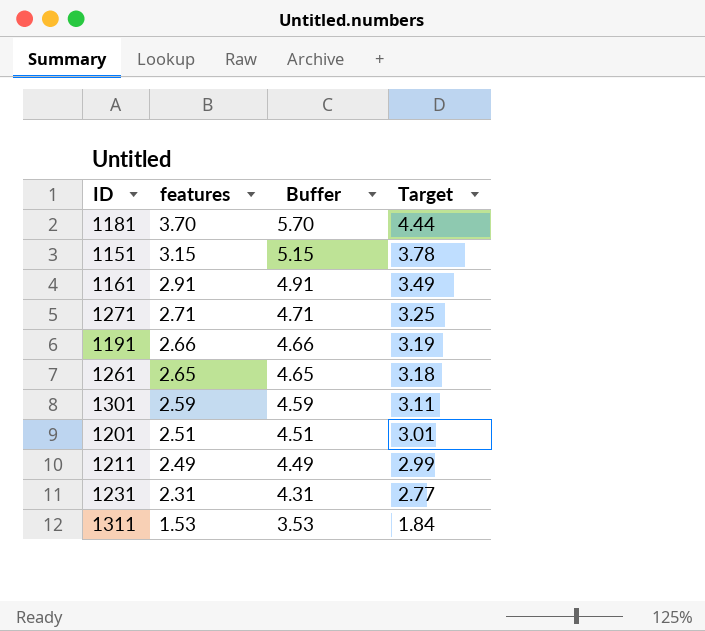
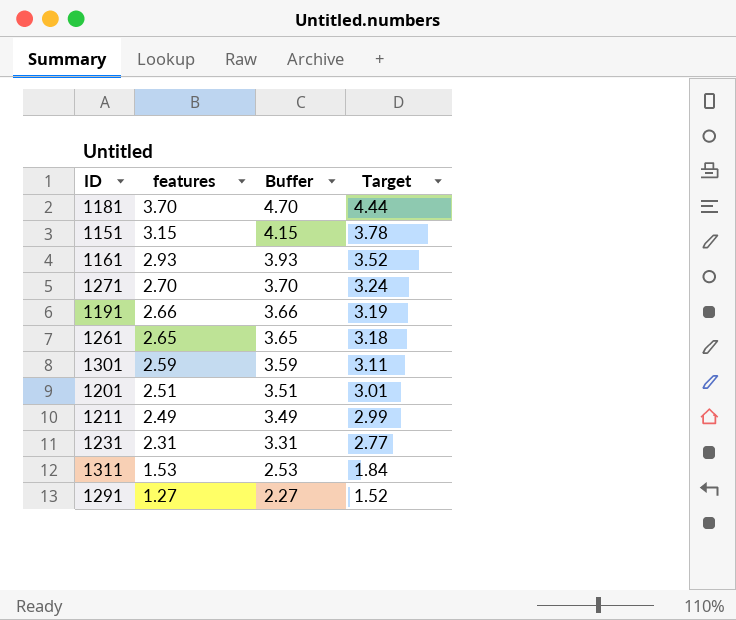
column Buffer | formula: [features] + 2 -> [features] + 1
1161 | features: 2.91 -> 2.93
1161 | Target: 3.49 -> 3.52
1271 | features: 2.71 -> 2.70
1271 | Target: 3.25 -> 3.24
row 1291: none -> 1.27 | 2.27 | 1.52

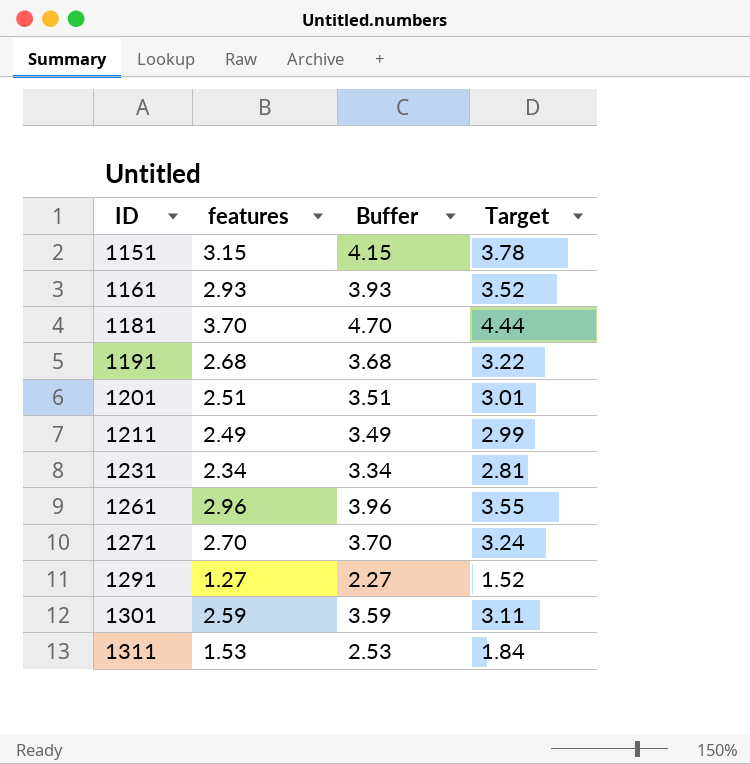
row order: features descending -> ID ascending
1191 | features: 2.66 -> 2.68
1191 | Buffer: 3.66 -> 3.68
1191 | Target: 3.19 -> 3.22
1231 | features: 2.31 -> 2.34
1231 | Buffer: 3.31 -> 3.34
1231 | Target: 2.77 -> 2.81
1261 | features: 2.65 -> 2.96
1261 | Buffer: 3.65 -> 3.96
1261 | Target: 3.18 -> 3.55

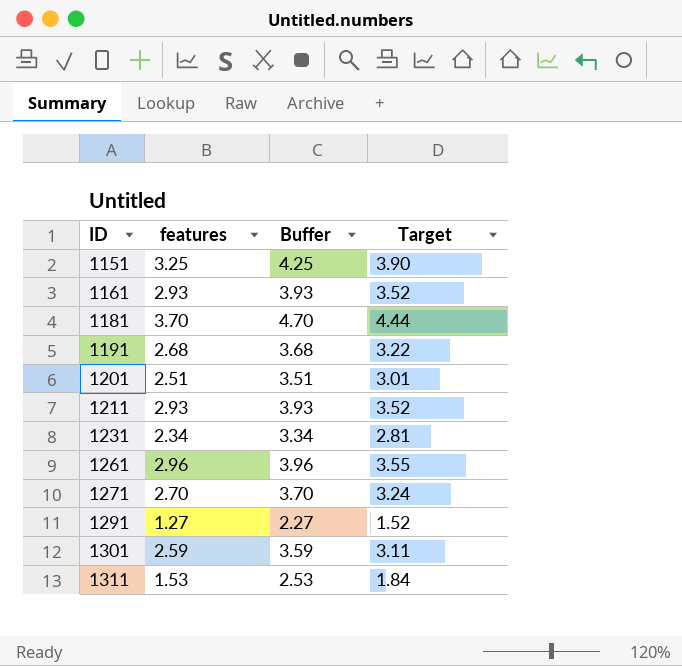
1151 | features: 3.15 -> 3.25
1151 | Buffer: 4.15 -> 4.25
1151 | Target: 3.78 -> 3.90
1211 | features: 2.49 -> 2.93
1211 | Buffer: 3.49 -> 3.93
1211 | Target: 2.99 -> 3.52

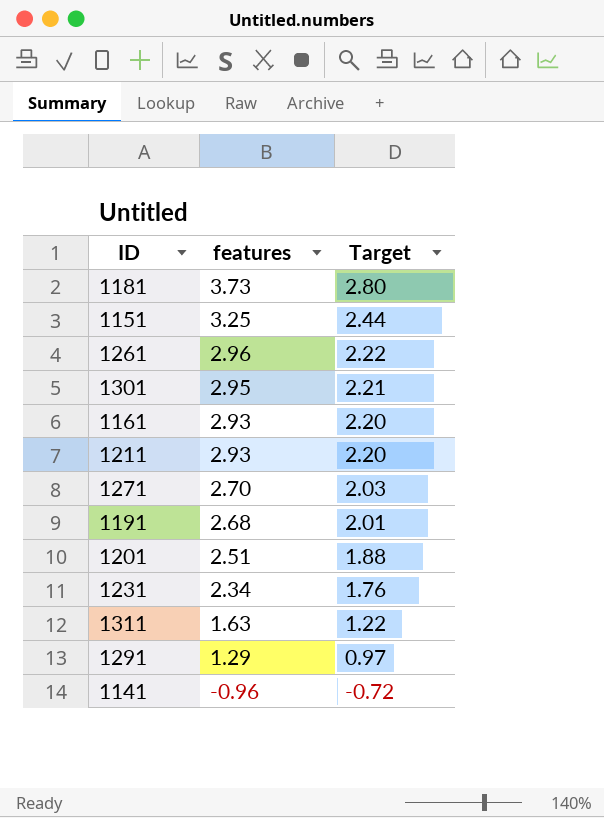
row order: ID ascending -> features descending
column Buffer | formula: [features] + 1 -> none
column Target | formula: [features] * 1.2 -> [features] * 0.75
1181 | features: 3.70 -> 3.73
1301 | features: 2.59 -> 2.95
1311 | features: 1.53 -> 1.63
1291 | features: 1.27 -> 1.29
row 1141: none -> -0.96 | -0.72

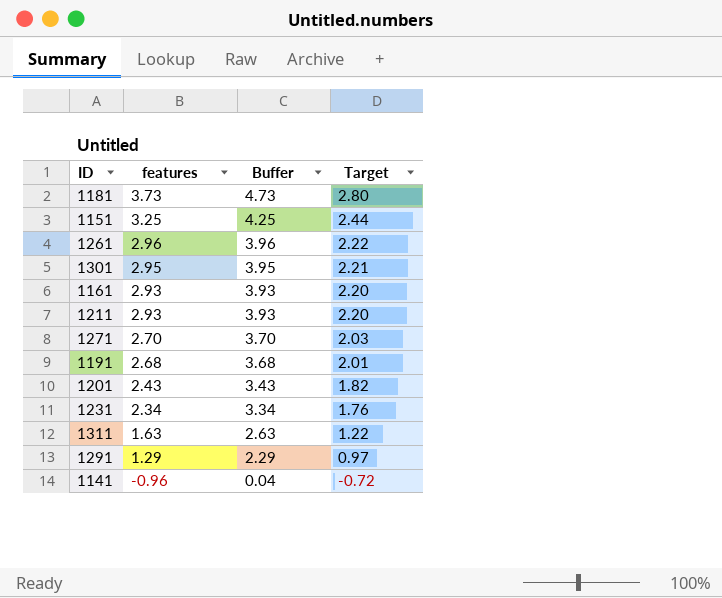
column Buffer | formula: none -> [features] + 1
1201 | features: 2.51 -> 2.43
1201 | Target: 1.88 -> 1.82

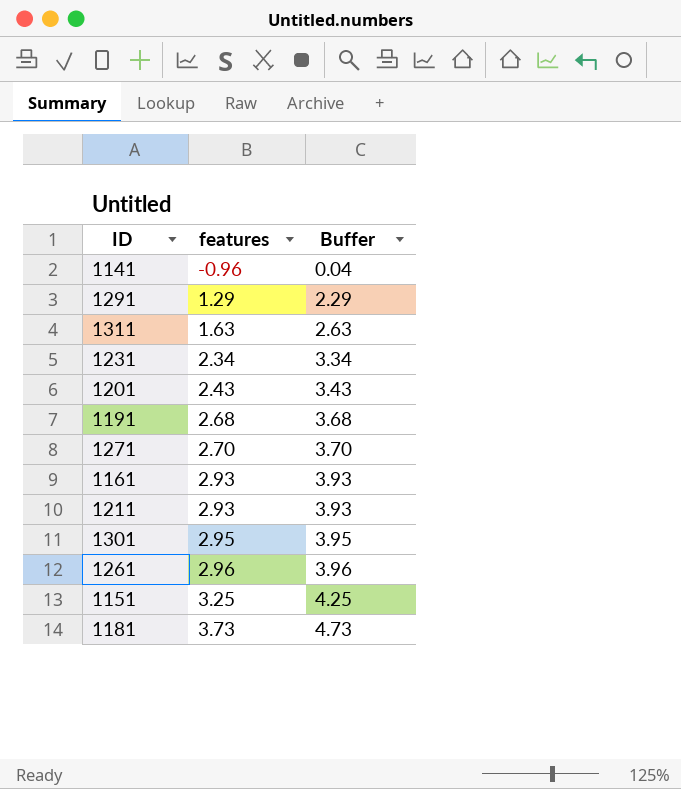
row order: features descending -> features ascending
column Target | formula: [features] * 0.75 -> none

